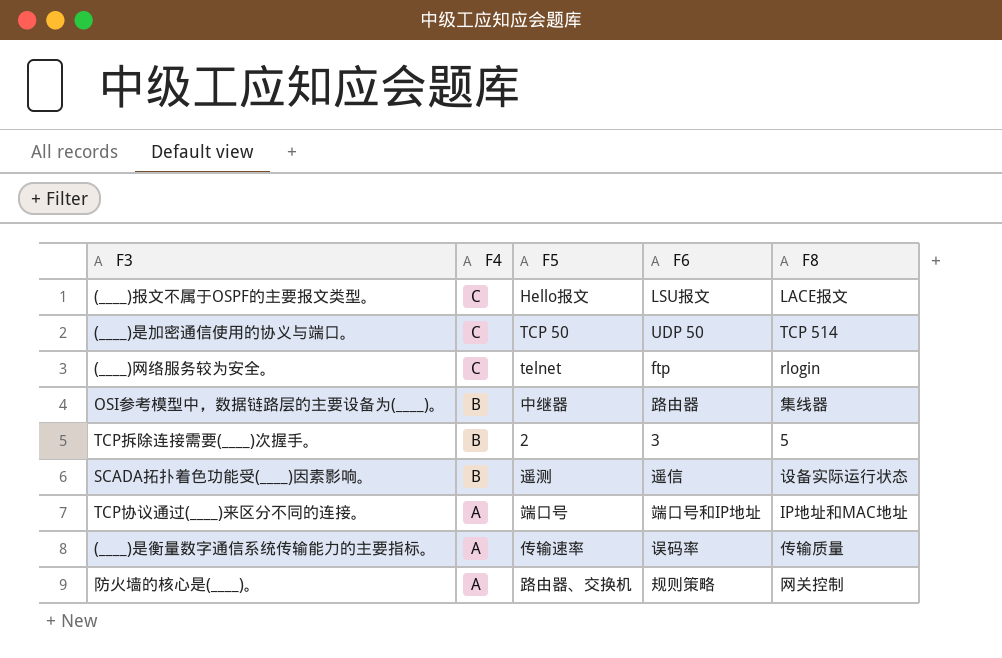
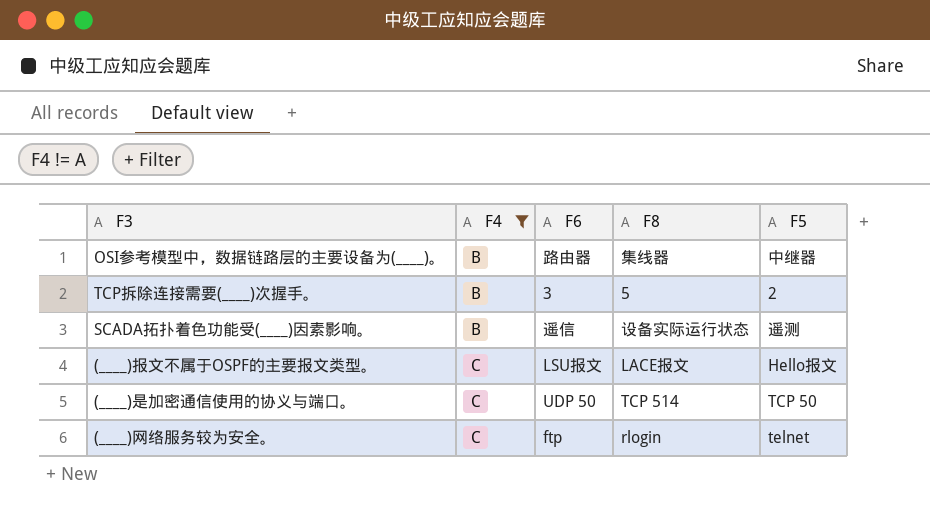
filter: none -> F4 != A
row order: F4 descending -> F4 ascending
column F5 | position: 3 -> 5

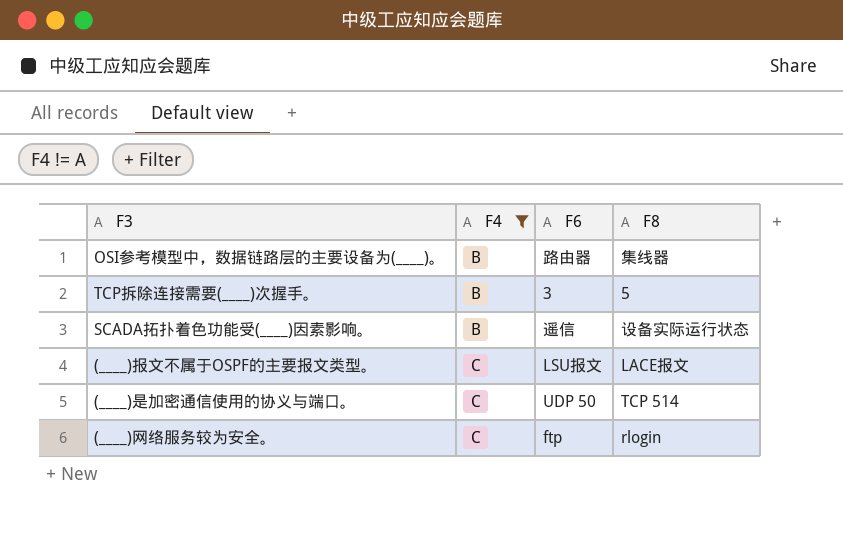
column F5 | position: 5 -> none

